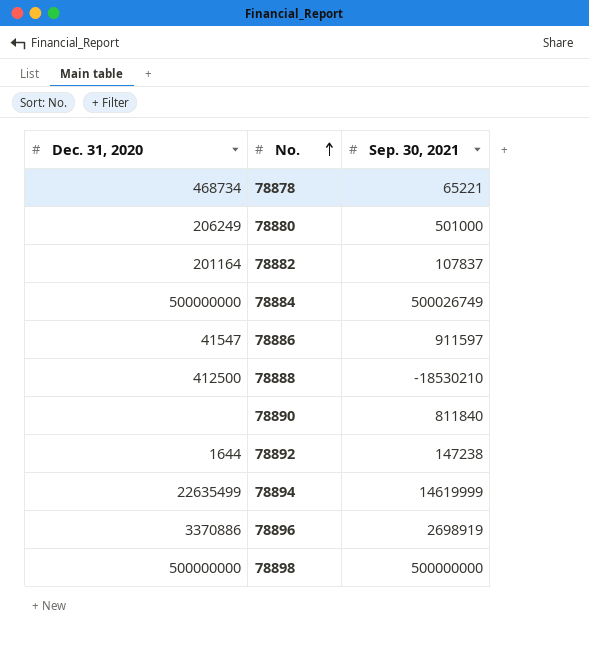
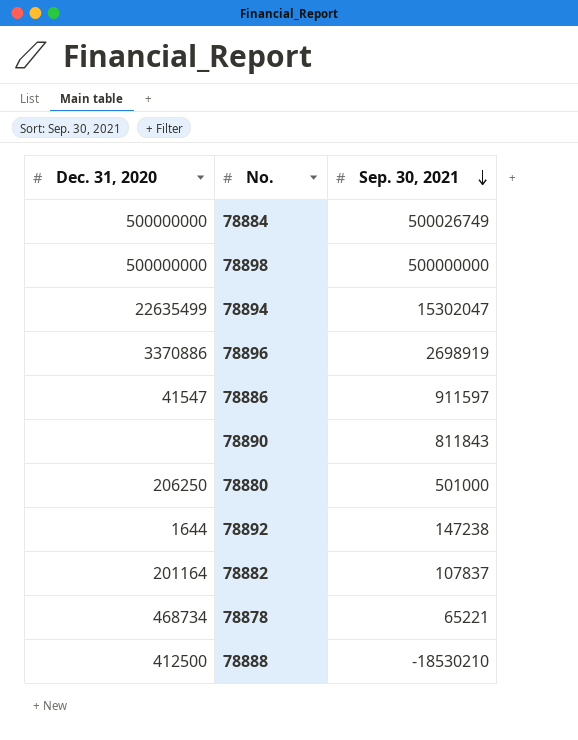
row order: No. ascending -> Sep. 30, 2021 descending
78894 | Sep. 30, 2021: 14619999 -> 15302047
78890 | Sep. 30, 2021: 811840 -> 811843
78880 | Dec. 31, 2020: 206249 -> 206250

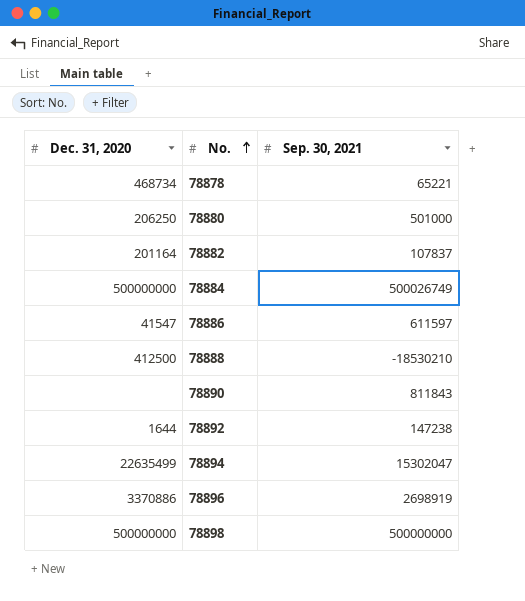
row order: Sep. 30, 2021 descending -> No. ascending
78886 | Sep. 30, 2021: 911597 -> 611597

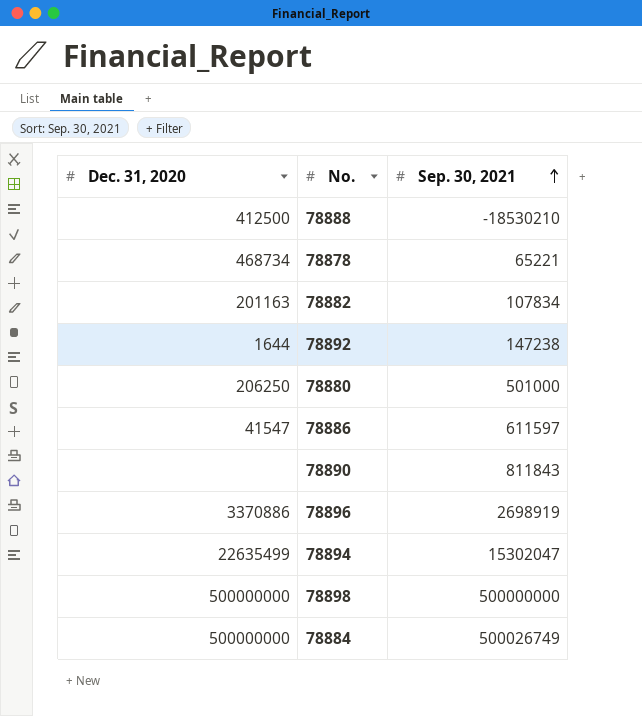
row order: No. ascending -> Sep. 30, 2021 ascending
78882 | Dec. 31, 2020: 201164 -> 201163
78882 | Sep. 30, 2021: 107837 -> 107834

